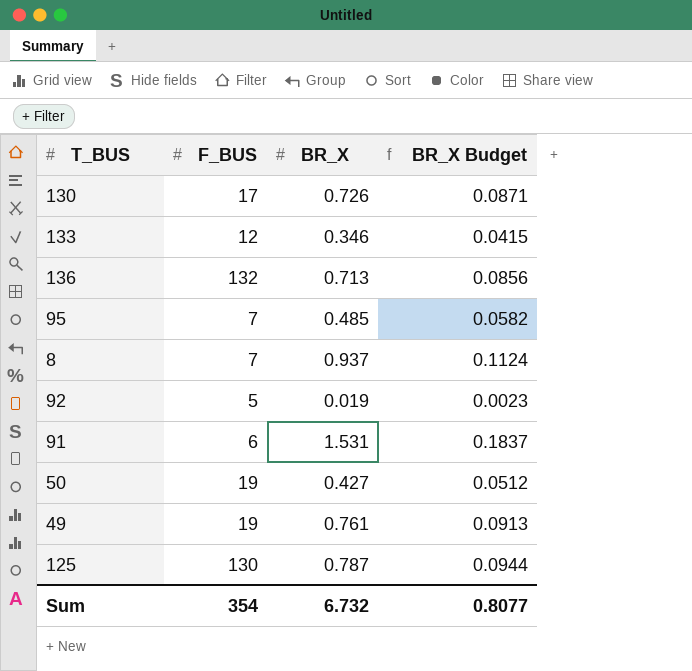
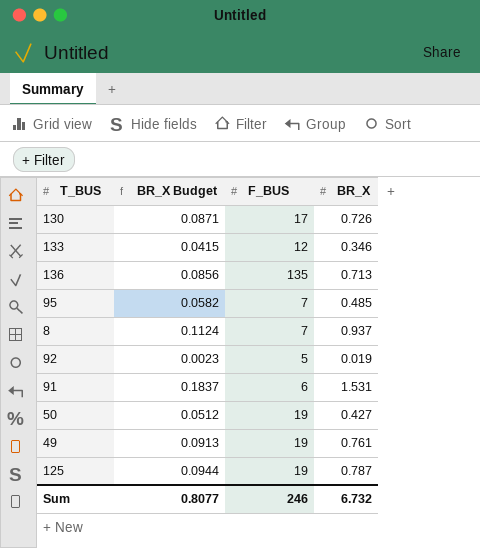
column BR_X Budget | position: 4 -> 2
136 | F_BUS: 132 -> 135
125 | F_BUS: 130 -> 19
Sum | F_BUS: 354 -> 246

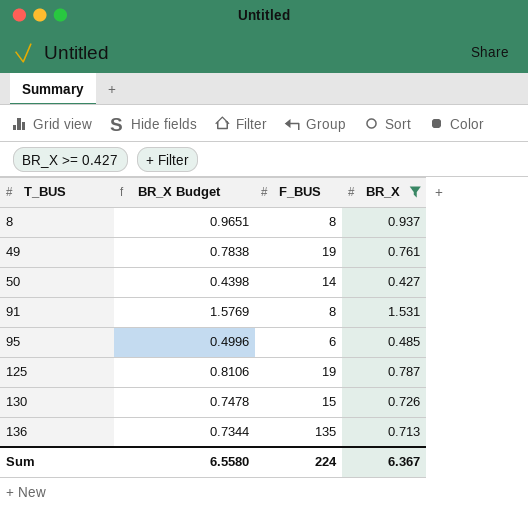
filter: none -> BR_X >= 0.427
row order: none -> T_BUS ascending
column BR_X Budget | formula: [BR_X] * 0.12 -> [BR_X] * 1.03
8 | F_BUS: 7 -> 8
50 | F_BUS: 19 -> 14
91 | F_BUS: 6 -> 8
95 | F_BUS: 7 -> 6
130 | F_BUS: 17 -> 15
Sum | BR_X Budget: 0.8077 -> 6.5580
Sum | F_BUS: 246 -> 224
Sum | BR_X: 6.732 -> 6.367

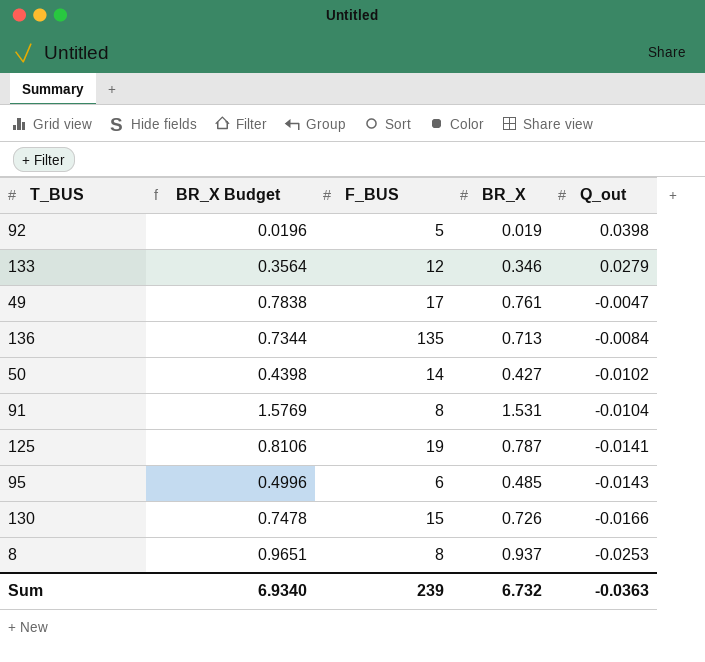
filter: BR_X >= 0.427 -> none
row order: T_BUS ascending -> Q_out descending
column Q_out | position: none -> 5
49 | F_BUS: 19 -> 17
Sum | BR_X Budget: 6.5580 -> 6.9340
Sum | F_BUS: 224 -> 239
Sum | BR_X: 6.367 -> 6.732

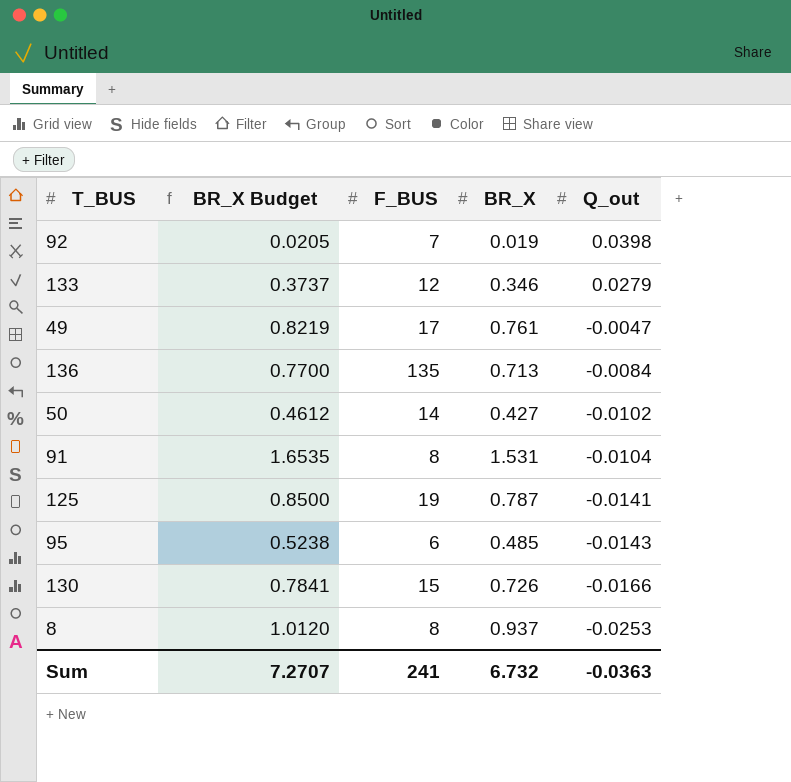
column BR_X Budget | formula: [BR_X] * 1.03 -> [BR_X] * 1.08
92 | F_BUS: 5 -> 7
Sum | BR_X Budget: 6.9340 -> 7.2707
Sum | F_BUS: 239 -> 241

